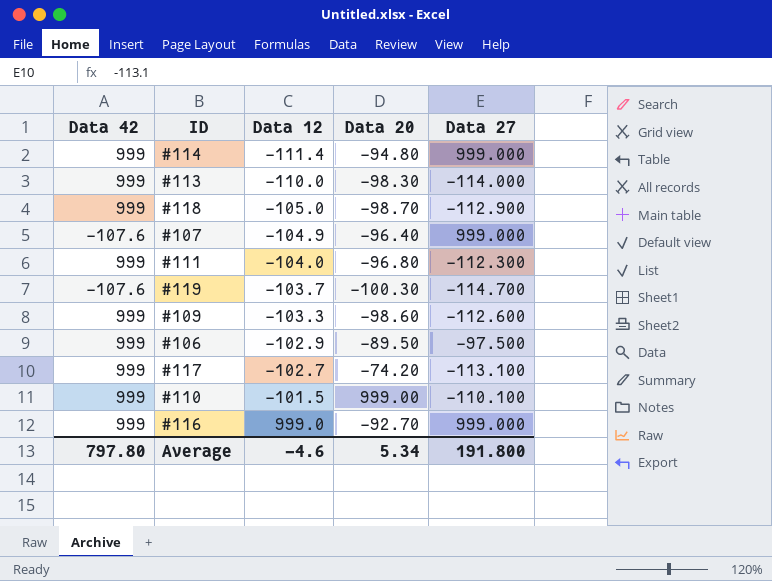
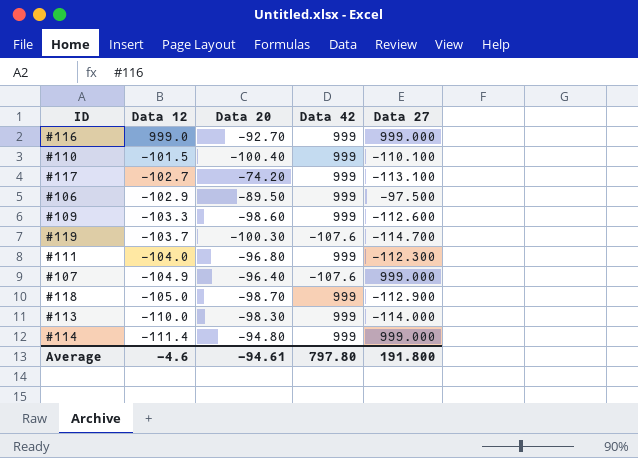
row order: Data 12 ascending -> Data 12 descending
column Data 42 | position: 1 -> 4
#110 | Data 20: 999.00 -> -100.40
Average | Data 20: 5.34 -> -94.61

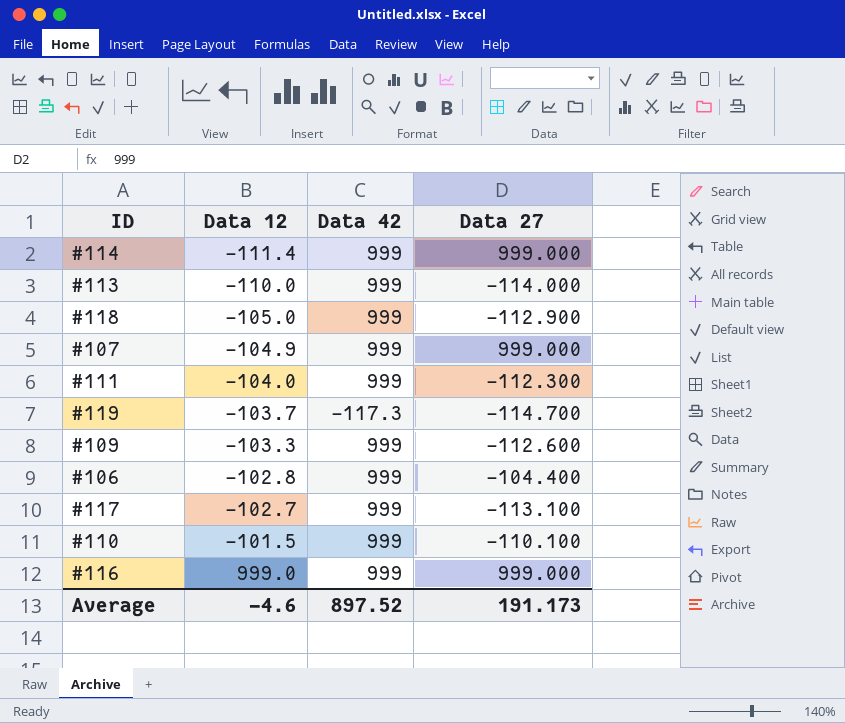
row order: Data 12 descending -> Data 12 ascending
column Data 20 | position: 3 -> none
#107 | Data 42: -107.6 -> 999
#119 | Data 42: -107.6 -> -117.3
#106 | Data 12: -102.9 -> -102.8
#106 | Data 27: -97.500 -> -104.400
Average | Data 42: 797.80 -> 897.52
Average | Data 27: 191.800 -> 191.173

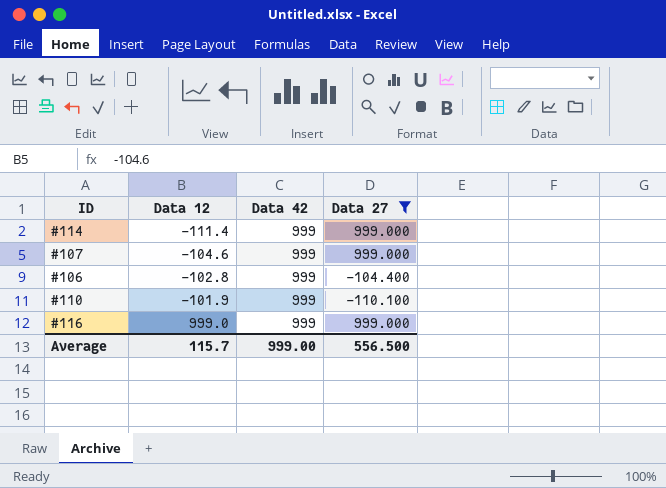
filter: none -> Data 27 >= -110.100
#107 | Data 12: -104.9 -> -104.6
#110 | Data 12: -101.5 -> -101.9
Average | Data 12: -4.6 -> 115.7
Average | Data 42: 897.52 -> 999.00
Average | Data 27: 191.173 -> 556.500

